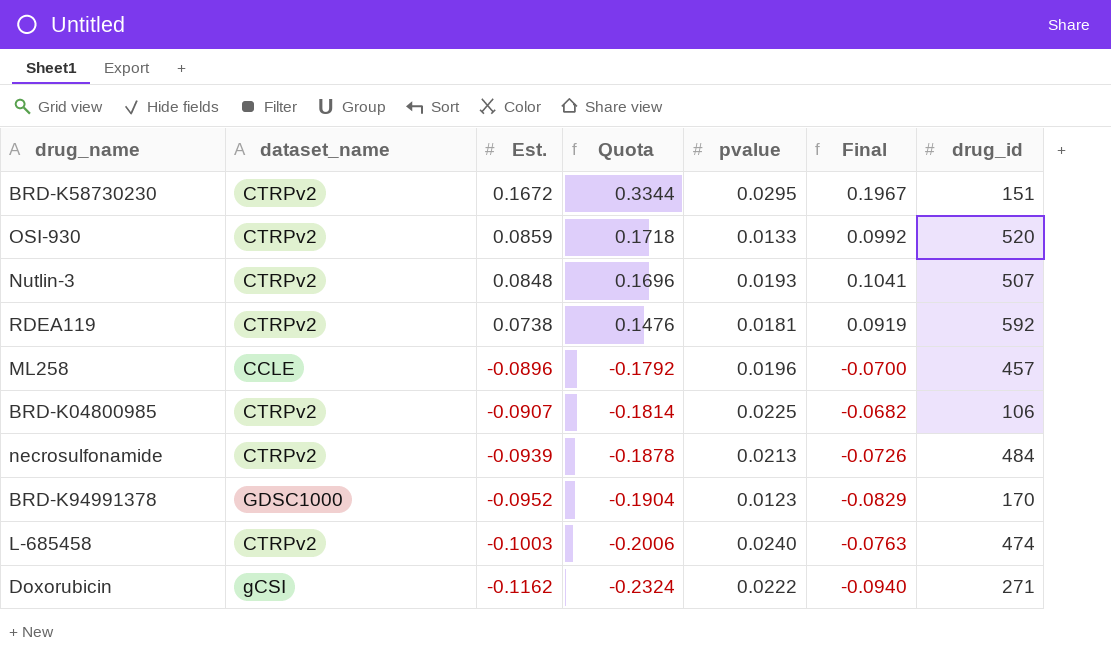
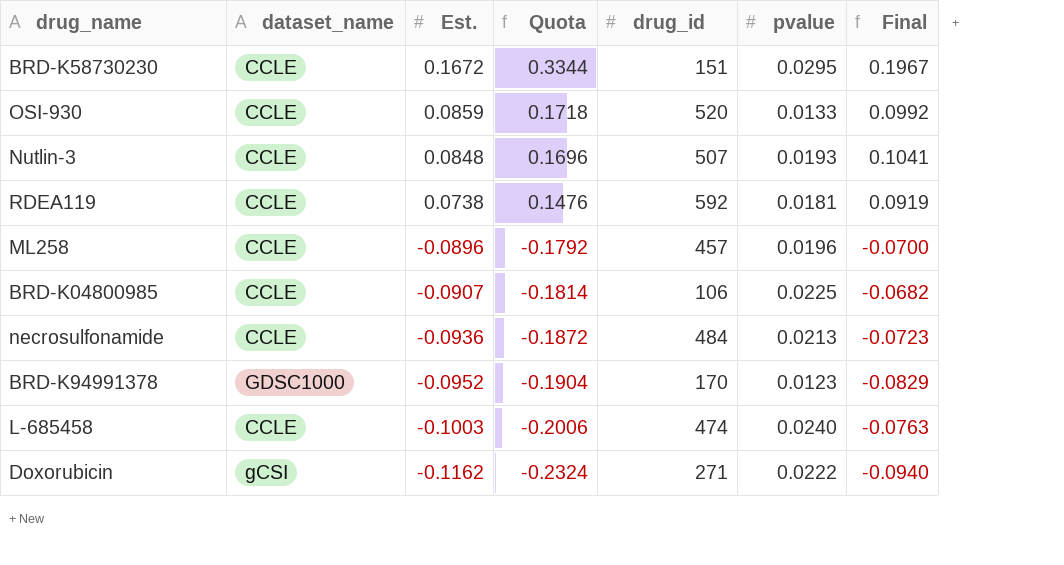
column drug_id | position: 7 -> 5
BRD-K58730230 | dataset_name: CTRPv2 -> CCLE
OSI-930 | dataset_name: CTRPv2 -> CCLE
Nutlin-3 | dataset_name: CTRPv2 -> CCLE
RDEA119 | dataset_name: CTRPv2 -> CCLE
BRD-K04800985 | dataset_name: CTRPv2 -> CCLE
necrosulfonamide | dataset_name: CTRPv2 -> CCLE
necrosulfonamide | Est.: -0.0939 -> -0.0936
necrosulfonamide | Quota: -0.1878 -> -0.1872
necrosulfonamide | Final: -0.0726 -> -0.0723
L-685458 | dataset_name: CTRPv2 -> CCLE

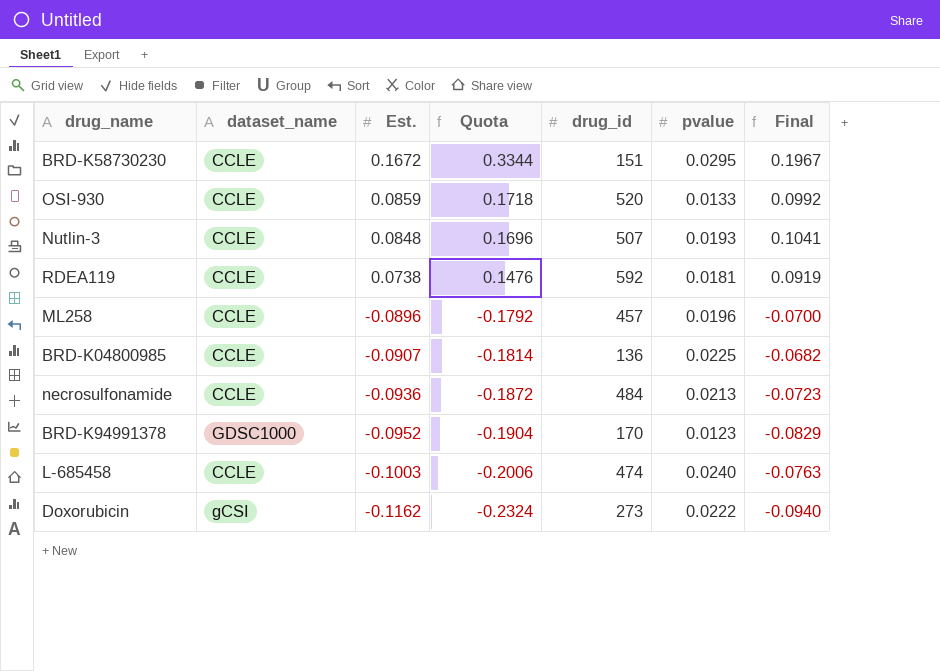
BRD-K04800985 | drug_id: 106 -> 136
Doxorubicin | drug_id: 271 -> 273

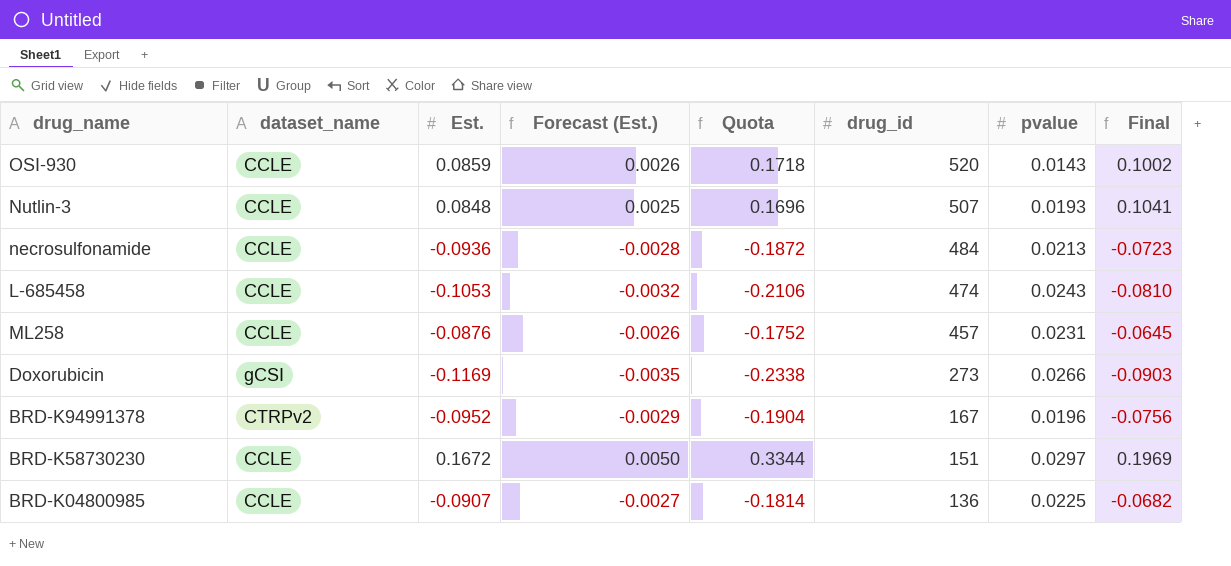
row order: Est. descending -> drug_id descending
column Forecast (Est.) | formula: none -> [Est.] * 0.03
row RDEA119: CCLE | 0.0738 | 0.1476 | 592 | 0.0181 | 0.0919 -> none
OSI-930 | pvalue: 0.0133 -> 0.0143
OSI-930 | Final: 0.0992 -> 0.1002
L-685458 | Est.: -0.1003 -> -0.1053
L-685458 | Quota: -0.2006 -> -0.2106
L-685458 | pvalue: 0.0240 -> 0.0243
L-685458 | Final: -0.0763 -> -0.0810
ML258 | Est.: -0.0896 -> -0.0876
ML258 | Quota: -0.1792 -> -0.1752
ML258 | pvalue: 0.0196 -> 0.0231
ML258 | Final: -0.0700 -> -0.0645
Doxorubicin | Est.: -0.1162 -> -0.1169
Doxorubicin | Quota: -0.2324 -> -0.2338
Doxorubicin | pvalue: 0.0222 -> 0.0266
Doxorubicin | Final: -0.0940 -> -0.0903
BRD-K94991378 | dataset_name: GDSC1000 -> CTRPv2
BRD-K94991378 | drug_id: 170 -> 167
BRD-K94991378 | pvalue: 0.0123 -> 0.0196
BRD-K94991378 | Final: -0.0829 -> -0.0756
BRD-K58730230 | pvalue: 0.0295 -> 0.0297
BRD-K58730230 | Final: 0.1967 -> 0.1969

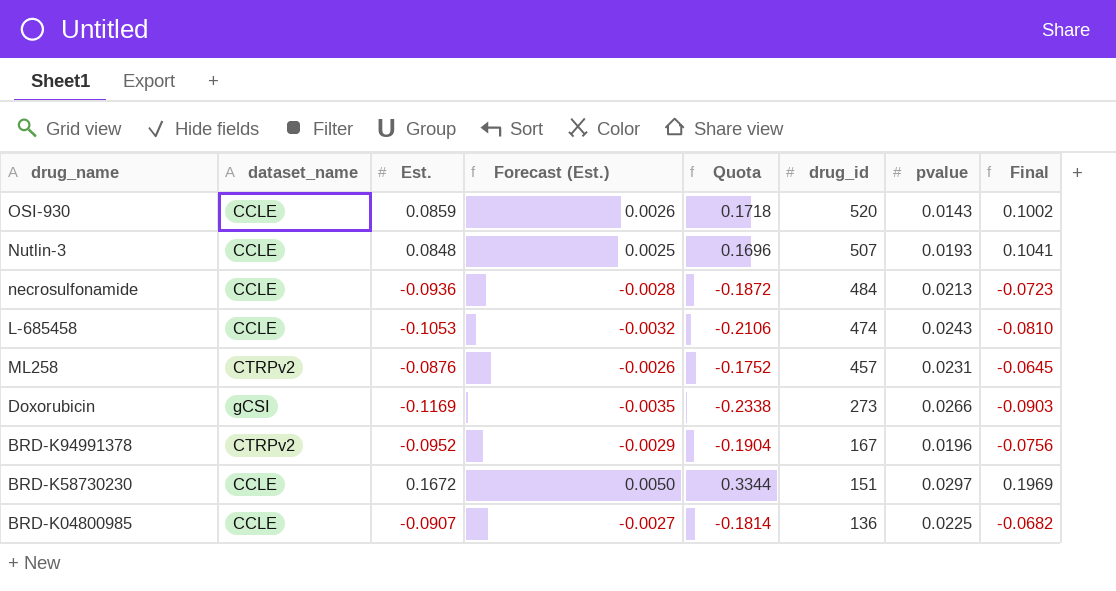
ML258 | dataset_name: CCLE -> CTRPv2

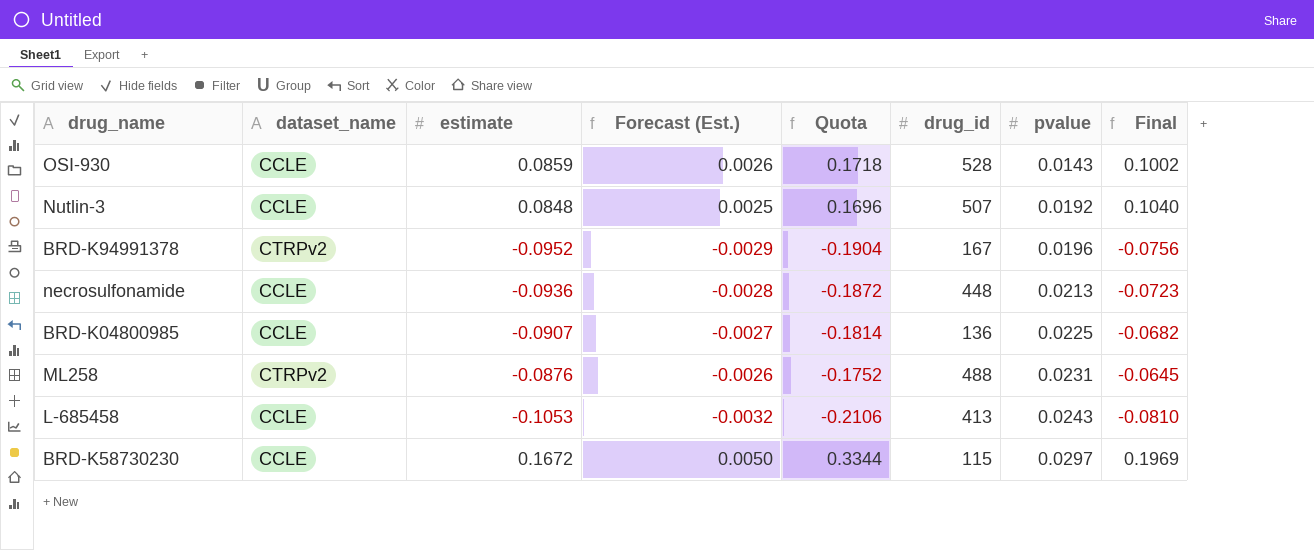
row order: drug_id descending -> pvalue ascending
column name: Est. -> estimate
row Doxorubicin: gCSI | -0.1169 | -0.0035 | -0.2338 | 273 | 0.0266 | -0.0903 -> none
OSI-930 | drug_id: 520 -> 528
Nutlin-3 | pvalue: 0.0193 -> 0.0192
Nutlin-3 | Final: 0.1041 -> 0.1040
necrosulfonamide | drug_id: 484 -> 448
ML258 | drug_id: 457 -> 488
L-685458 | drug_id: 474 -> 413
BRD-K58730230 | drug_id: 151 -> 115

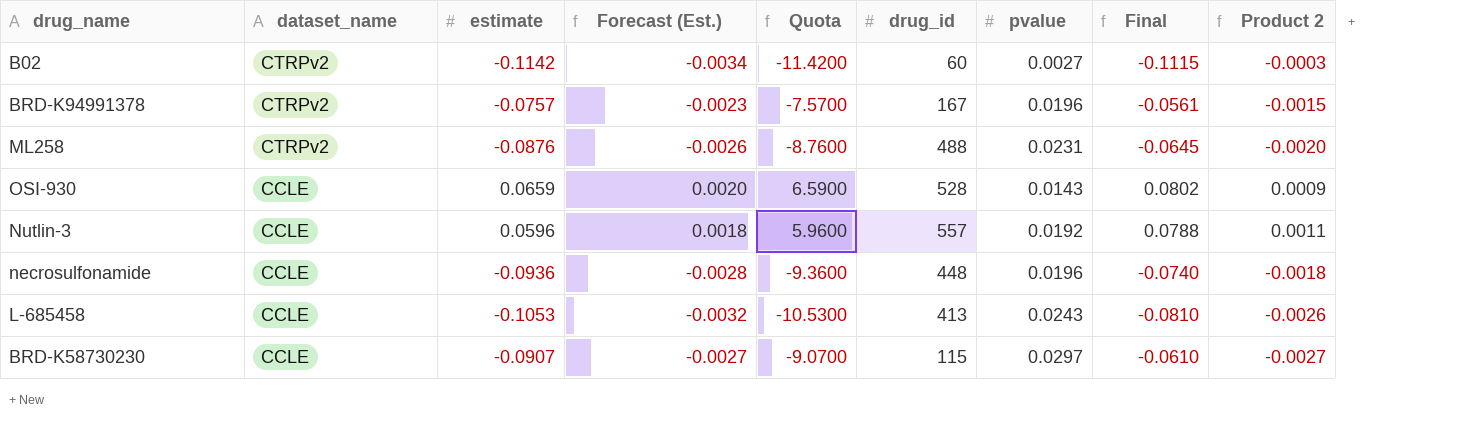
row order: pvalue ascending -> dataset_name descending
column Quota | formula: [estimate] * 2 -> [estimate] * 100
column Product 2 | formula: none -> [estimate] * [pvalue]
row BRD-K04800985: CCLE | -0.0907 | -0.0027 | -0.1814 | 136 | 0.0225 | -0.0682 -> none
row B02: none -> CTRPv2 | -0.1142 | -0.0034 | -11.4200 | 60 | 0.0027 | -0.1115 | -0.0003
BRD-K94991378 | estimate: -0.0952 -> -0.0757
BRD-K94991378 | Forecast (Est.): -0.0029 -> -0.0023
BRD-K94991378 | Final: -0.0756 -> -0.0561
OSI-930 | estimate: 0.0859 -> 0.0659
OSI-930 | Forecast (Est.): 0.0026 -> 0.0020
OSI-930 | Final: 0.1002 -> 0.0802
Nutlin-3 | estimate: 0.0848 -> 0.0596
Nutlin-3 | Forecast (Est.): 0.0025 -> 0.0018
Nutlin-3 | drug_id: 507 -> 557
Nutlin-3 | Final: 0.1040 -> 0.0788
necrosulfonamide | pvalue: 0.0213 -> 0.0196
necrosulfonamide | Final: -0.0723 -> -0.0740
BRD-K58730230 | estimate: 0.1672 -> -0.0907
BRD-K58730230 | Forecast (Est.): 0.0050 -> -0.0027
BRD-K58730230 | Final: 0.1969 -> -0.0610

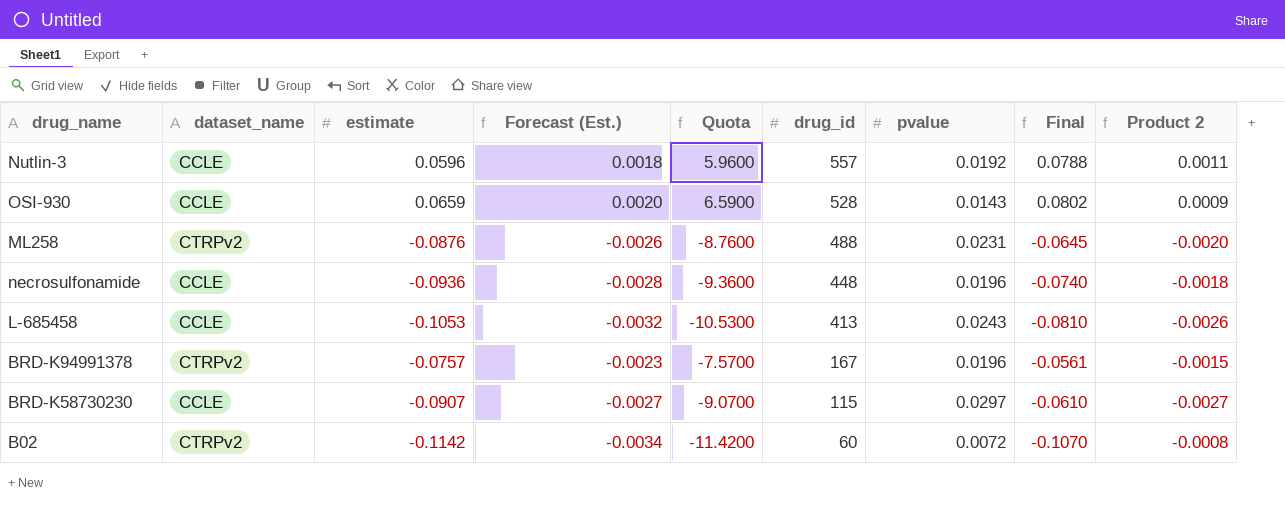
row order: dataset_name descending -> drug_id descending
B02 | pvalue: 0.0027 -> 0.0072
B02 | Final: -0.1115 -> -0.1070
B02 | Product 2: -0.0003 -> -0.0008

